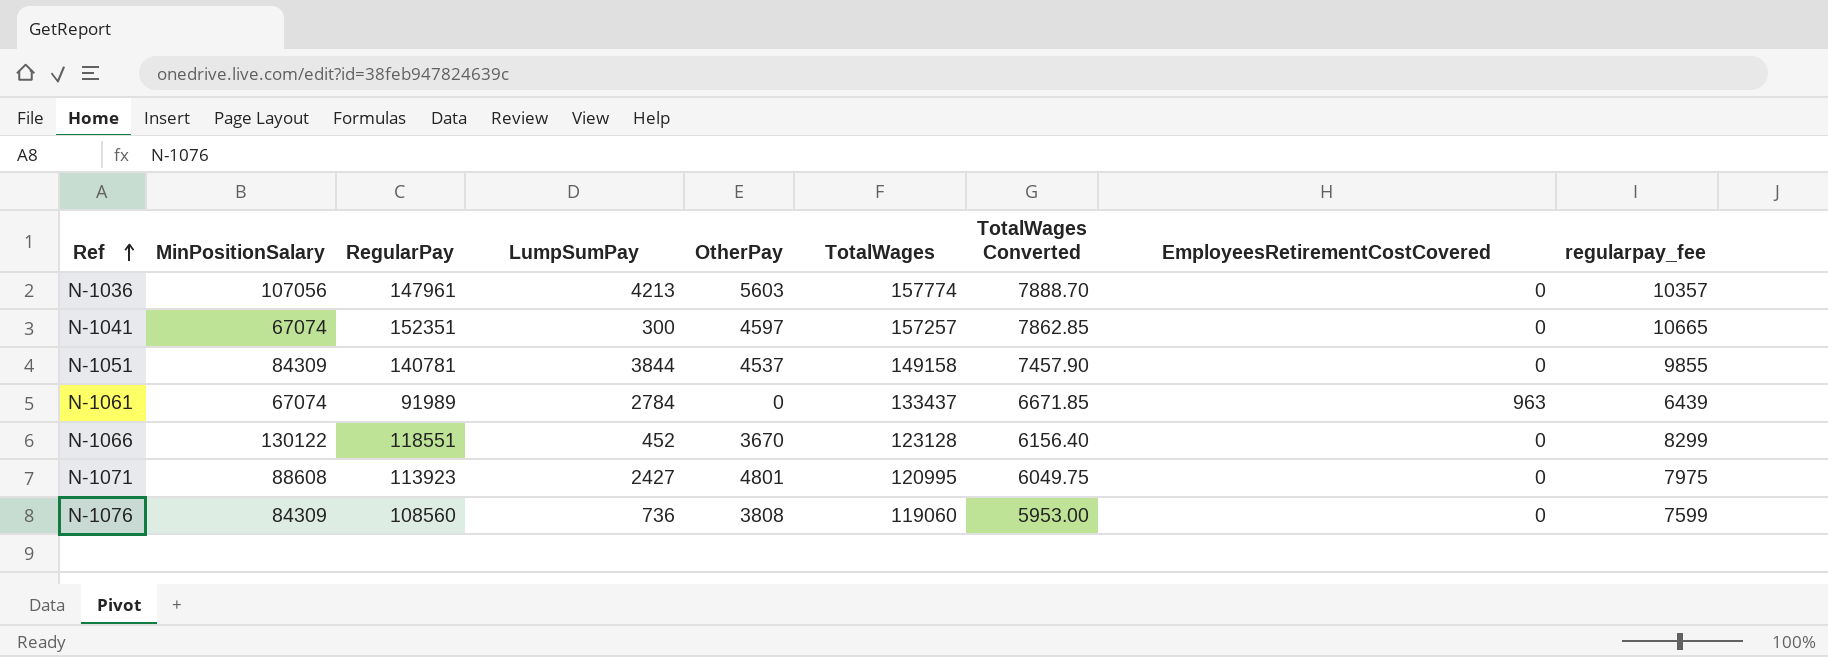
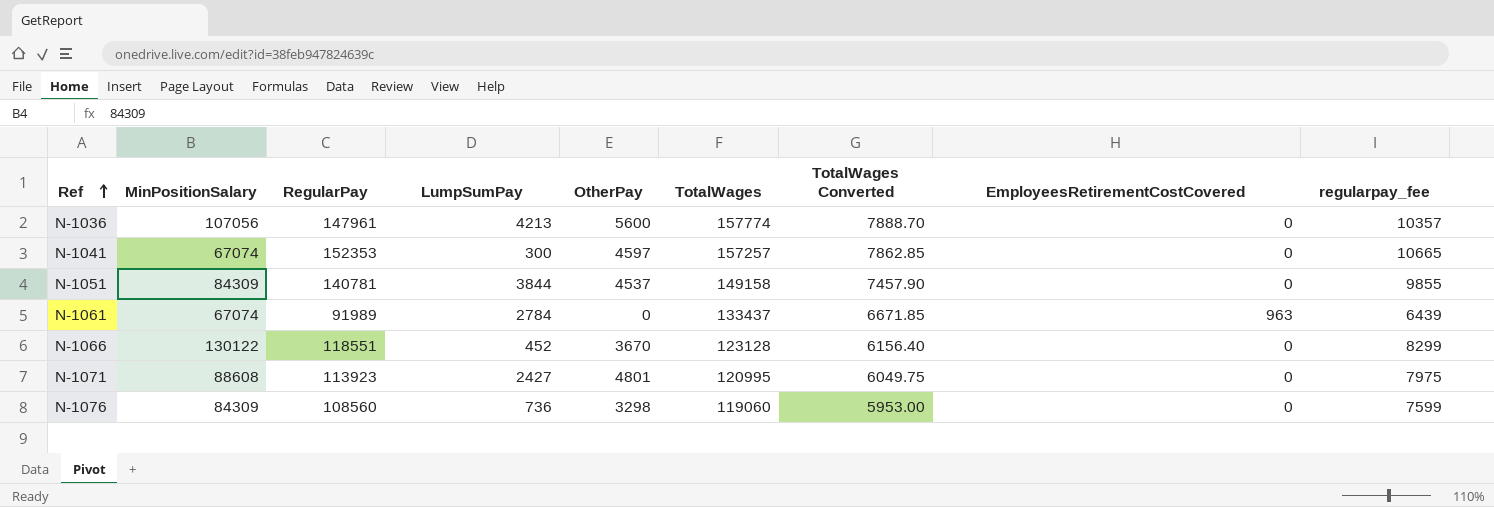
N-1036 | OtherPay: 5603 -> 5600
N-1041 | RegularPay: 152351 -> 152353
N-1076 | OtherPay: 3808 -> 3298

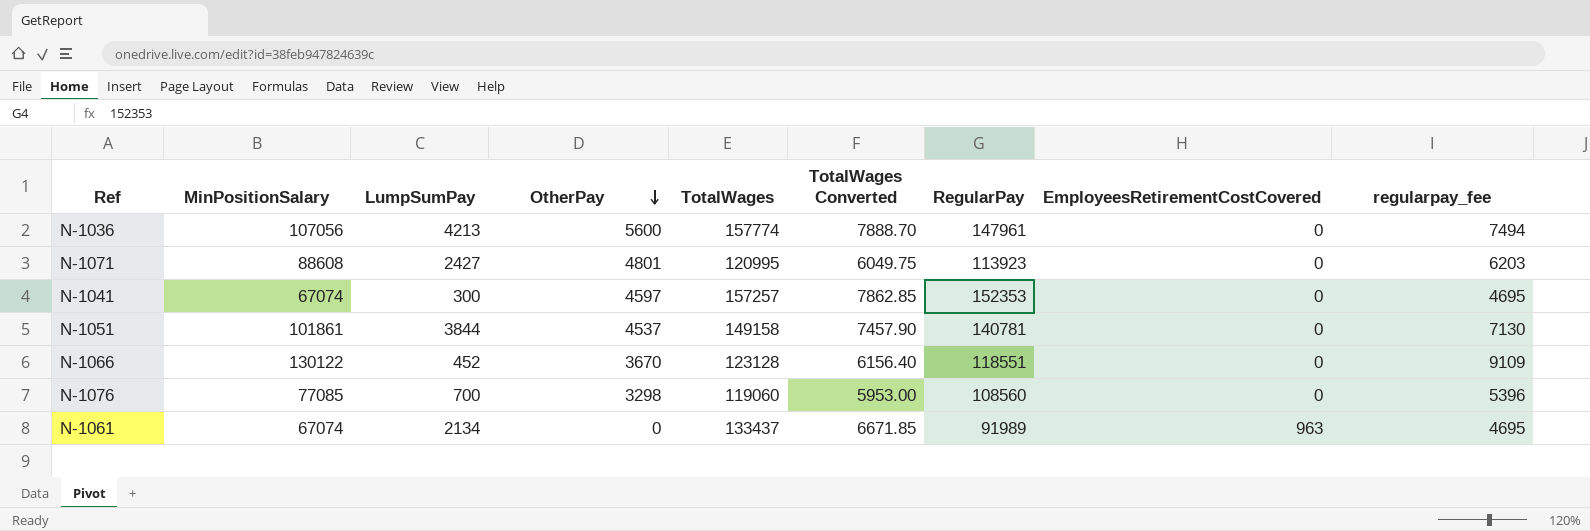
row order: Ref ascending -> OtherPay descending
column RegularPay | position: 3 -> 7
column regularpay_fee | formula: [RegularPay] * 0.07 -> [MinPositionSalary] * 0.07
N-1051 | MinPositionSalary: 84309 -> 101861
N-1076 | MinPositionSalary: 84309 -> 77085
N-1076 | LumpSumPay: 736 -> 700
N-1061 | LumpSumPay: 2784 -> 2134

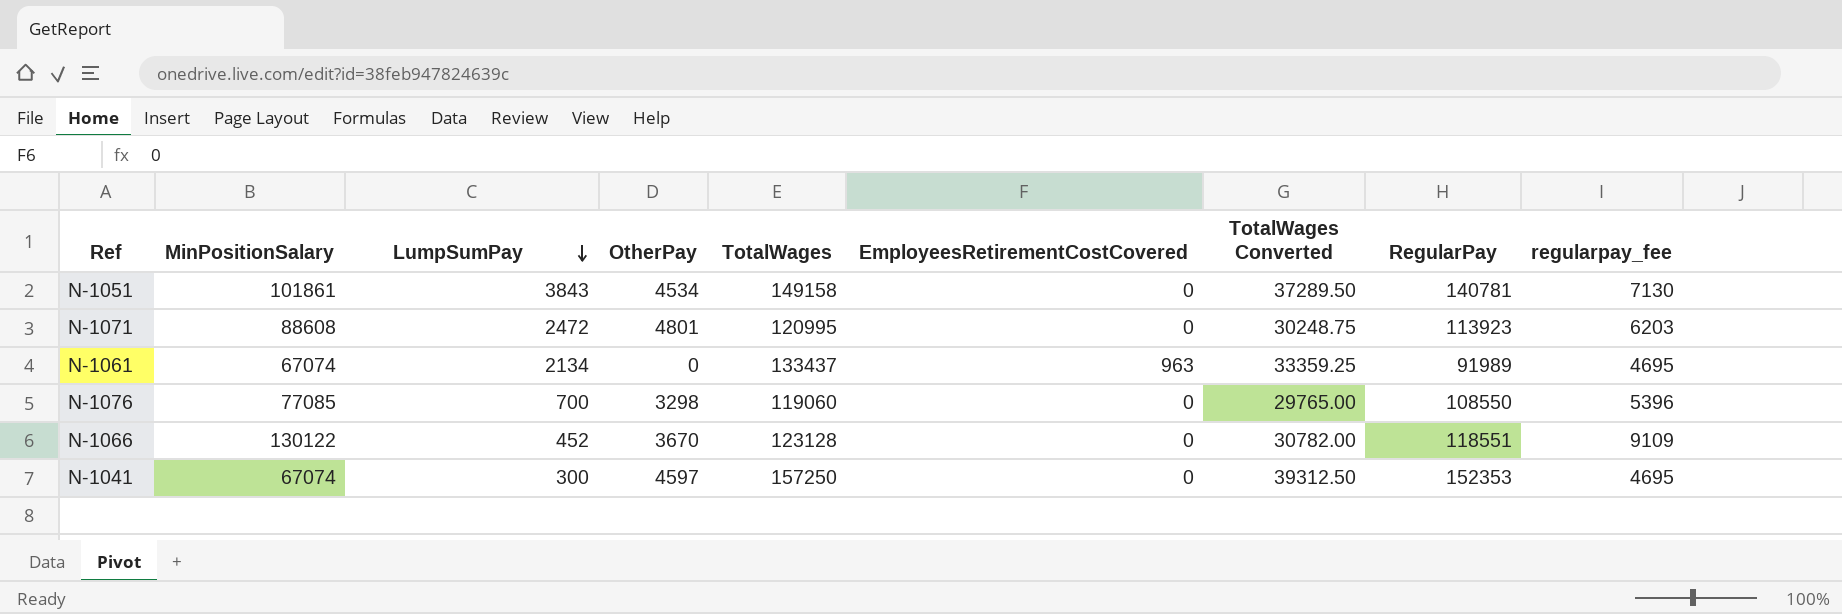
row order: OtherPay descending -> LumpSumPay descending
column EmployeesRetirementCostCovered | position: 8 -> 6
column TotalWages Converted | formula: [TotalWages] * 0.05 -> [TotalWages] * 0.25
row N-1036: 107056 | 4213 | 5600 | 157774 | 7888.70 | 147961 | 0 | 7494 -> none
N-1051 | LumpSumPay: 3844 -> 3843
N-1051 | OtherPay: 4537 -> 4534
N-1071 | LumpSumPay: 2427 -> 2472
N-1076 | RegularPay: 108560 -> 108550
N-1041 | TotalWages: 157257 -> 157250

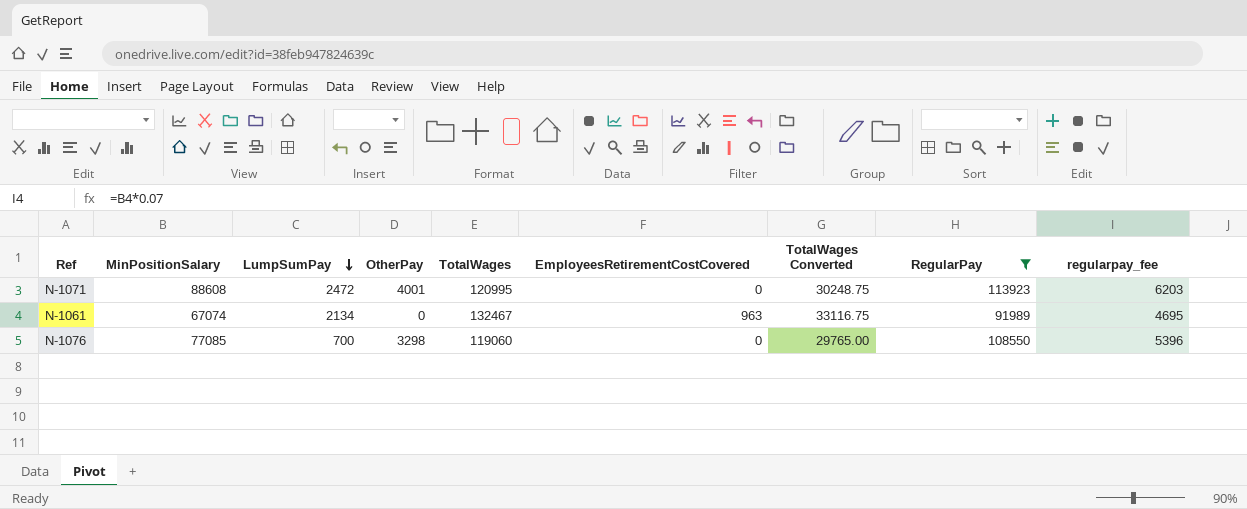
filter: none -> RegularPay <= 113923
N-1071 | OtherPay: 4801 -> 4001
N-1061 | TotalWages: 133437 -> 132467
N-1061 | TotalWages Converted: 33359.25 -> 33116.75

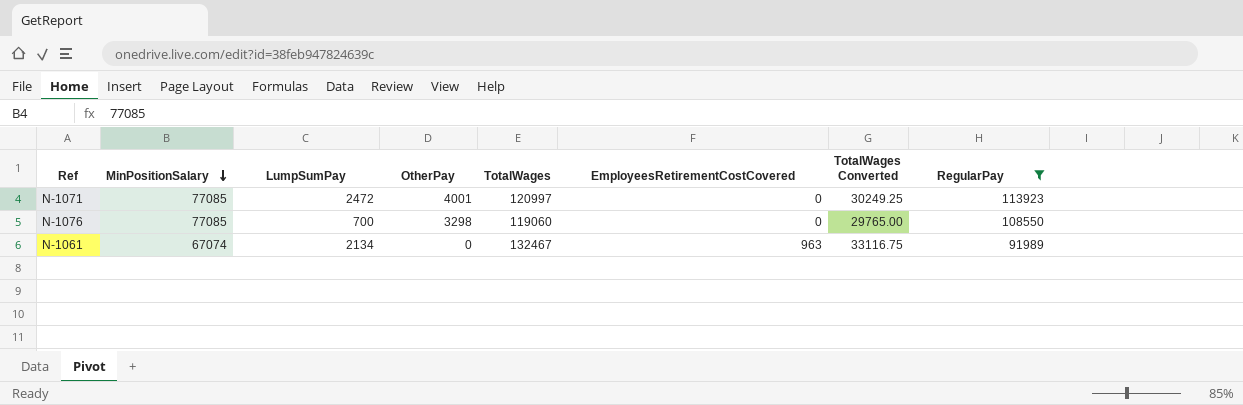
row order: LumpSumPay descending -> MinPositionSalary descending
column regularpay_fee | formula: [MinPositionSalary] * 0.07 -> none
N-1071 | MinPositionSalary: 88608 -> 77085
N-1071 | TotalWages: 120995 -> 120997
N-1071 | TotalWages Converted: 30248.75 -> 30249.25

